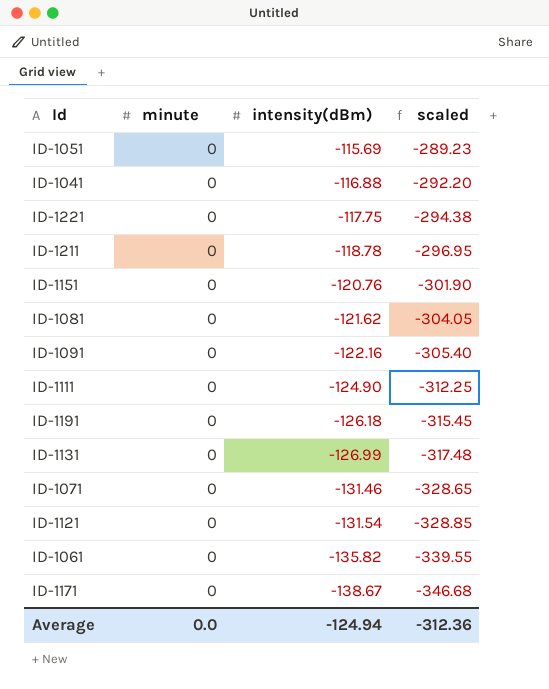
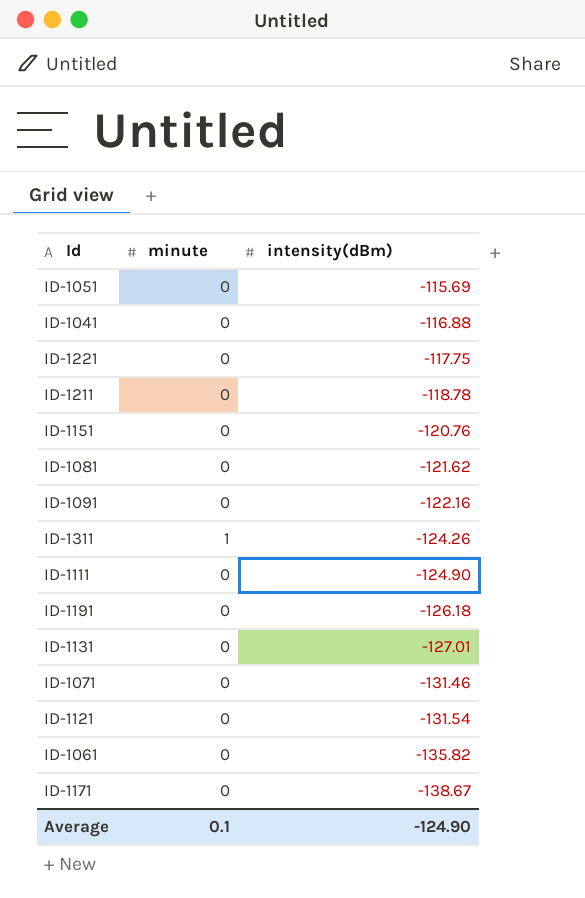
column scaled | formula: [intensity(dBm)] * 2.5 -> none
row ID-1311: none -> 1 | -124.26
ID-1131 | intensity(dBm): -126.99 -> -127.01
Average | minute: 0.0 -> 0.1
Average | intensity(dBm): -124.94 -> -124.90

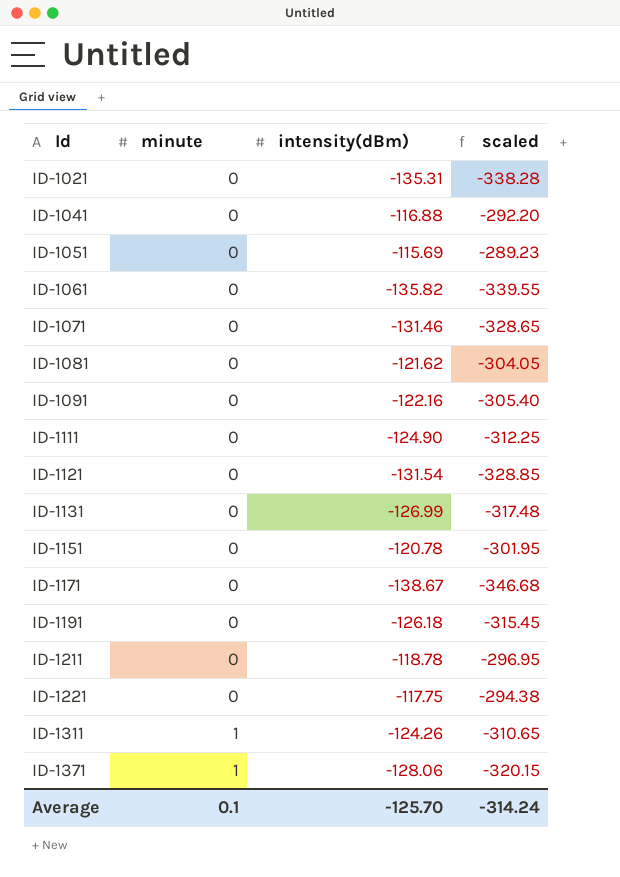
row order: intensity(dBm) descending -> Id ascending
column scaled | formula: none -> [intensity(dBm)] * 2.5
row ID-1021: none -> 0 | -135.31 | -338.28
ID-1131 | intensity(dBm): -127.01 -> -126.99
ID-1151 | intensity(dBm): -120.76 -> -120.78
row ID-1371: none -> 1 | -128.06 | -320.15
Average | intensity(dBm): -124.90 -> -125.70

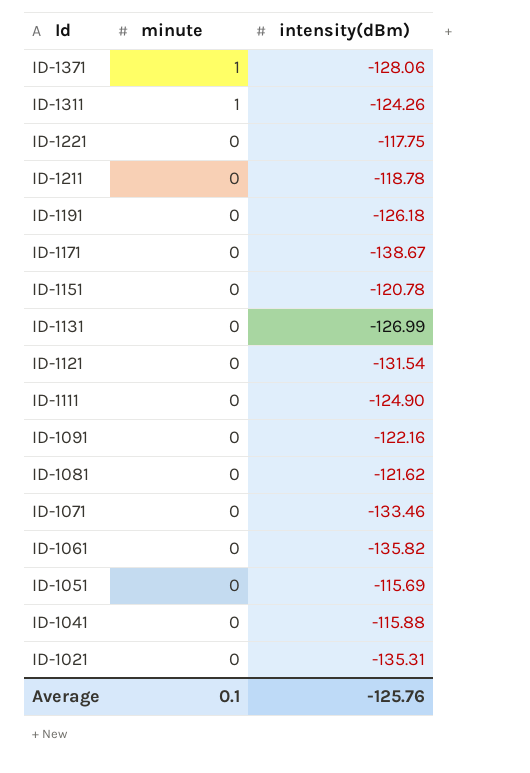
row order: Id ascending -> Id descending
column scaled | formula: [intensity(dBm)] * 2.5 -> none
ID-1071 | intensity(dBm): -131.46 -> -133.46
ID-1041 | intensity(dBm): -116.88 -> -115.88
Average | intensity(dBm): -125.70 -> -125.76

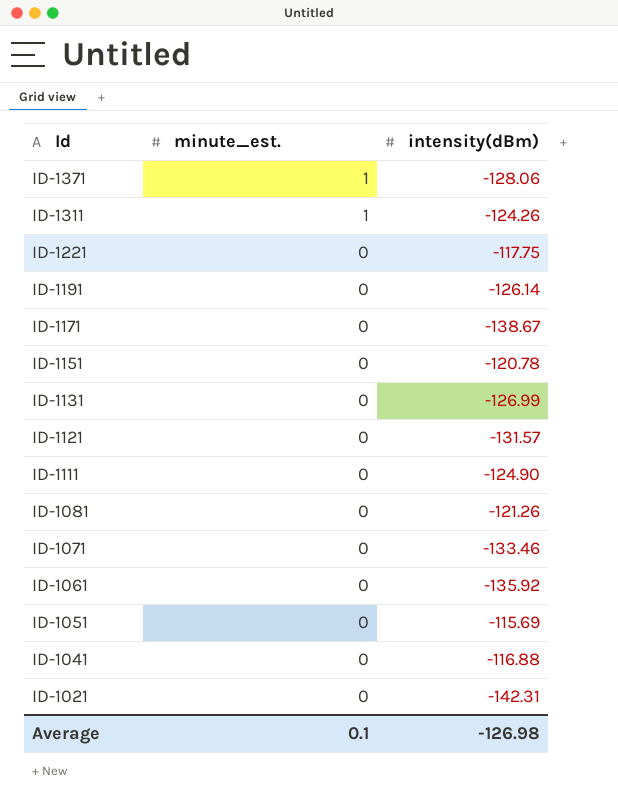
column name: minute -> minute_est.
row ID-1211: 0 | -118.78 -> none
row ID-1091: 0 | -122.16 -> none
ID-1191 | intensity(dBm): -126.18 -> -126.14
ID-1121 | intensity(dBm): -131.54 -> -131.57
ID-1081 | intensity(dBm): -121.62 -> -121.26
ID-1061 | intensity(dBm): -135.82 -> -135.92
ID-1041 | intensity(dBm): -115.88 -> -116.88
ID-1021 | intensity(dBm): -135.31 -> -142.31
Average | intensity(dBm): -125.76 -> -126.98

